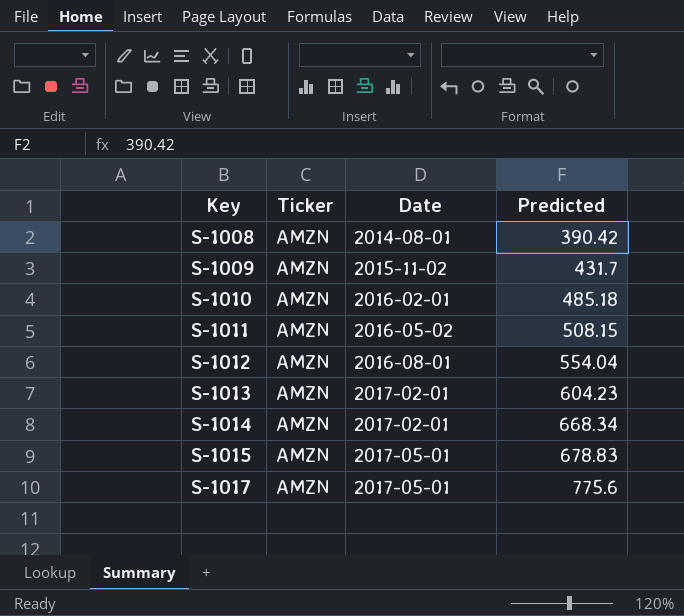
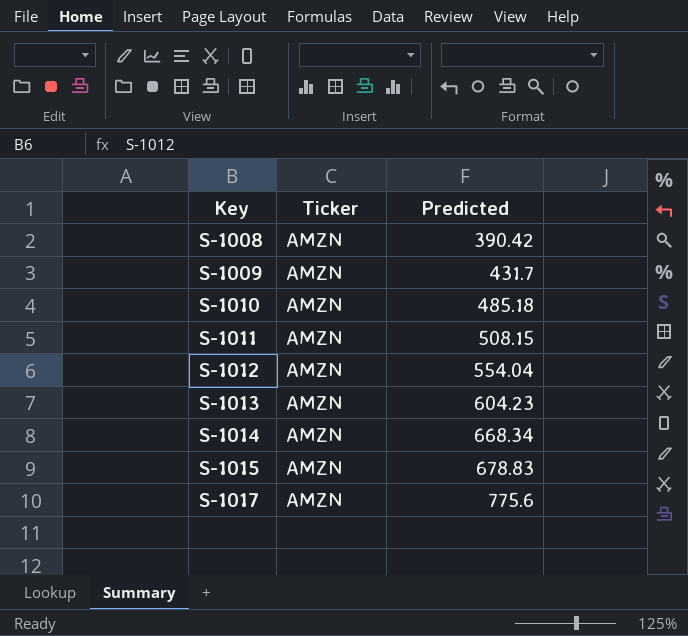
column Date | position: 3 -> none

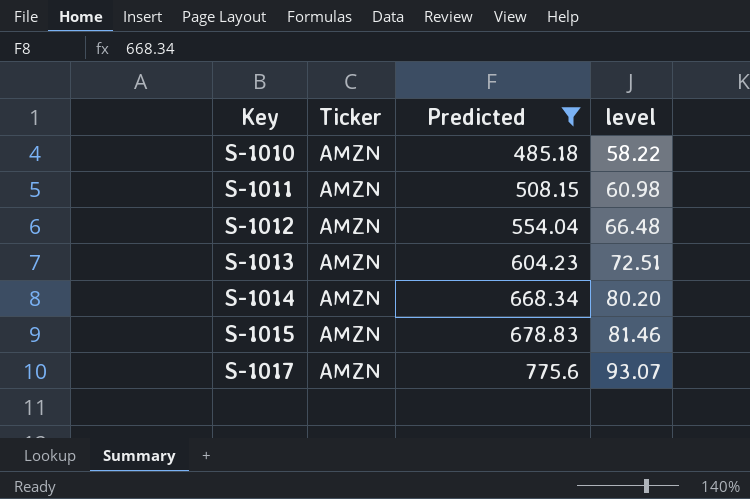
filter: none -> Predicted >= 485.18
column level | formula: none -> [Predicted] * 0.12

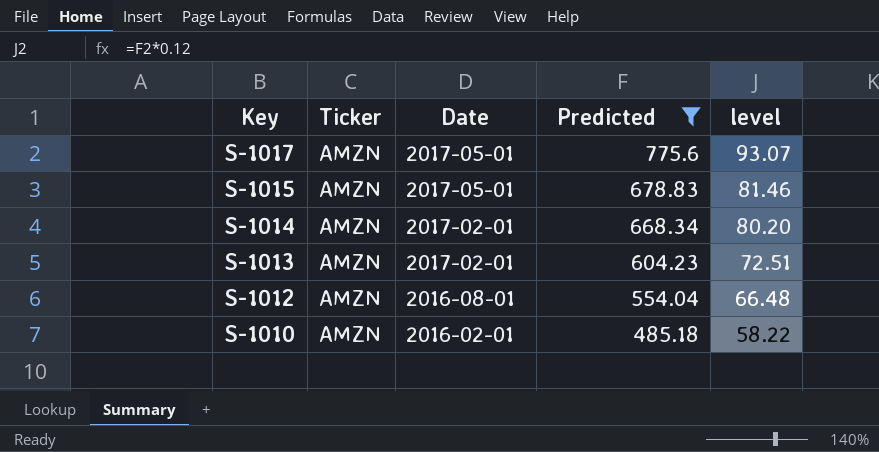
row order: Key ascending -> Key descending
column Date | position: none -> 3
row S-1011: AMZN | 508.15 | 60.98 -> none

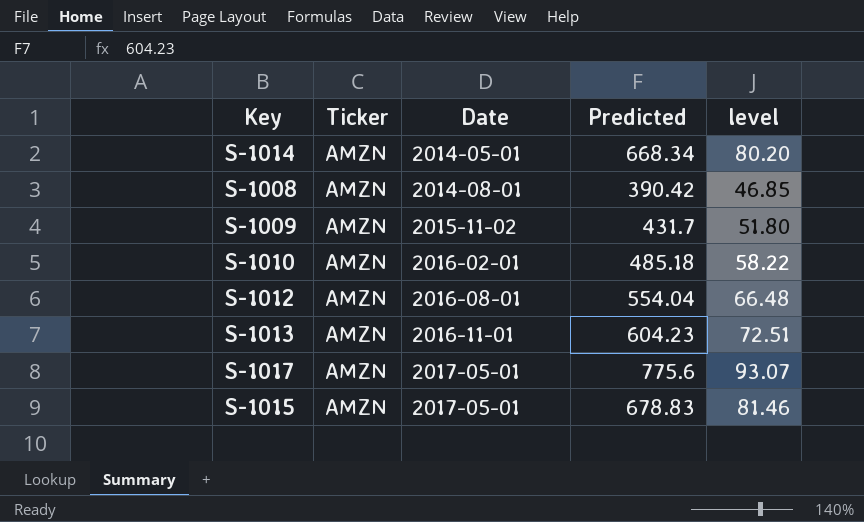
filter: Predicted >= 485.18 -> none
row order: Key descending -> Date ascending
S-1014 | Date: 2017-02-01 -> 2014-05-01
S-1013 | Date: 2017-02-01 -> 2016-11-01

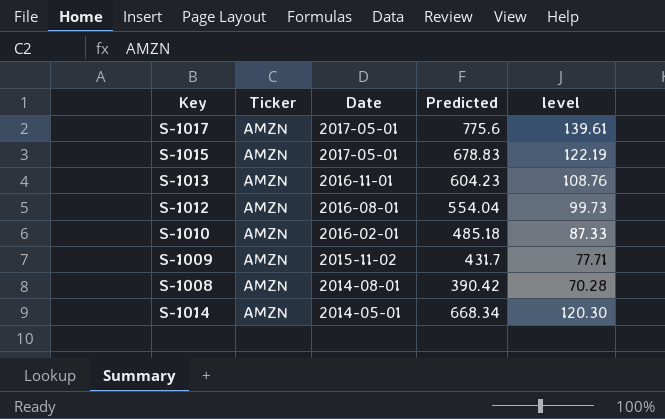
row order: Date ascending -> Date descending
column level | formula: [Predicted] * 0.12 -> [Predicted] * 0.18

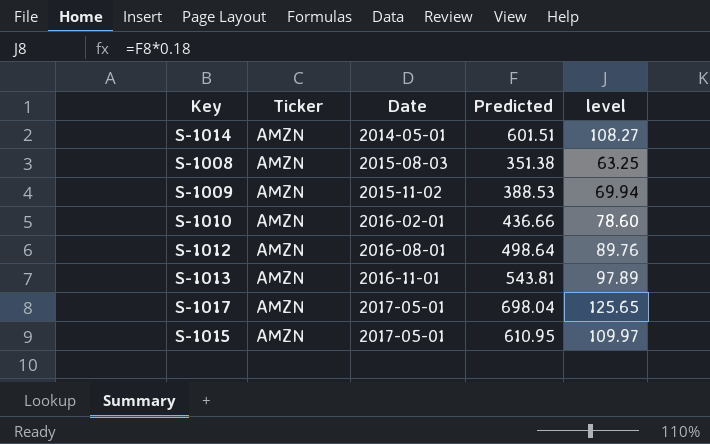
row order: Date descending -> Date ascending
S-1014 | Predicted: 668.34 -> 601.51
S-1014 | level: 120.30 -> 108.27
S-1008 | Date: 2014-08-01 -> 2015-08-03
S-1008 | Predicted: 390.42 -> 351.38
S-1008 | level: 70.28 -> 63.25
S-1009 | Predicted: 431.7 -> 388.53
S-1009 | level: 77.71 -> 69.94
S-1010 | Predicted: 485.18 -> 436.66
S-1010 | level: 87.33 -> 78.60
S-1012 | Predicted: 554.04 -> 498.64
S-1012 | level: 99.73 -> 89.76
S-1013 | Predicted: 604.23 -> 543.81
S-1013 | level: 108.76 -> 97.89
S-1017 | Predicted: 775.6 -> 698.04
S-1017 | level: 139.61 -> 125.65
S-1015 | Predicted: 678.83 -> 610.95
S-1015 | level: 122.19 -> 109.97

